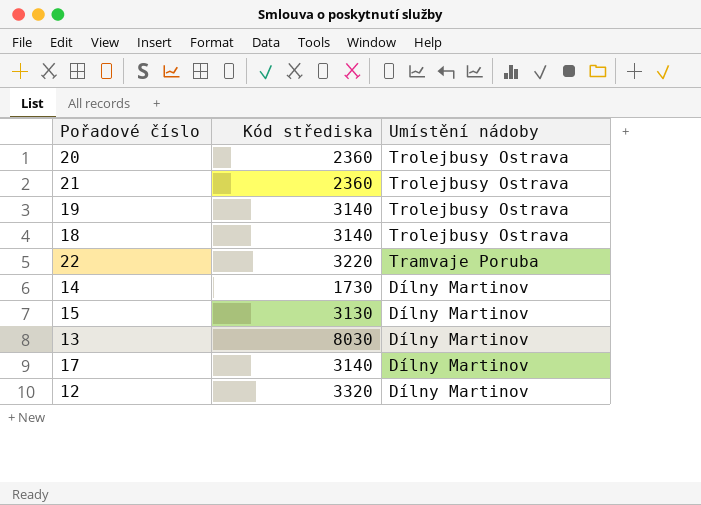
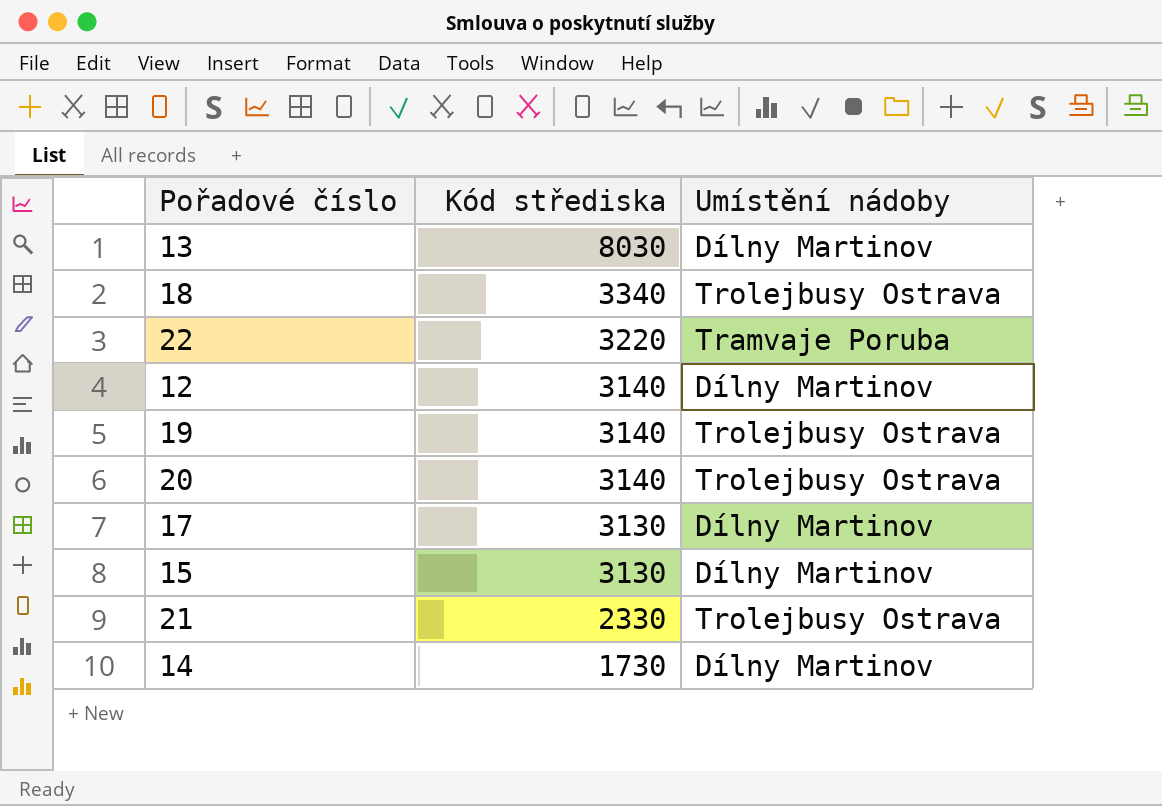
row order: Umístění nádoby descending -> Kód střediska descending
18 | Kód střediska: 3140 -> 3340
12 | Kód střediska: 3320 -> 3140
20 | Kód střediska: 2360 -> 3140
17 | Kód střediska: 3140 -> 3130
21 | Kód střediska: 2360 -> 2330

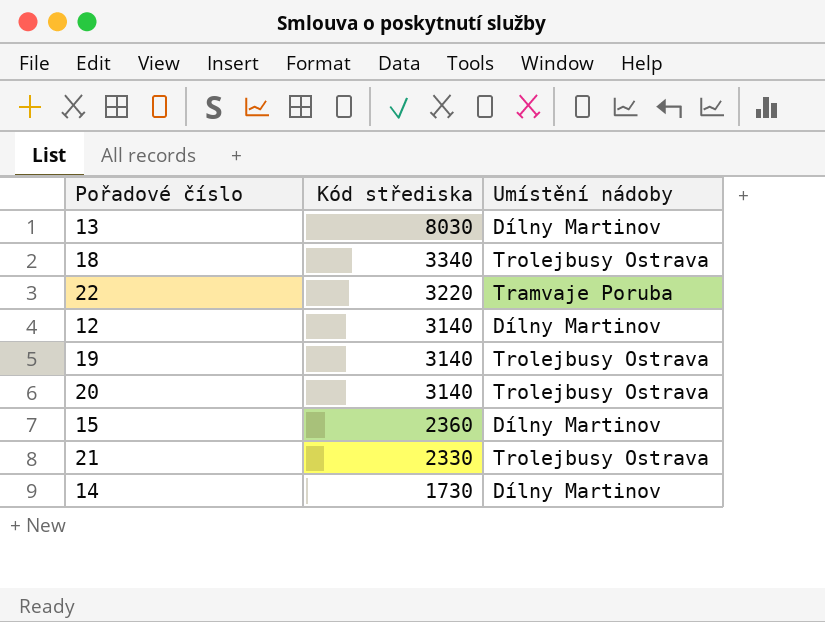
row 17: 3130 | Dílny Martinov -> none
15 | Kód střediska: 3130 -> 2360

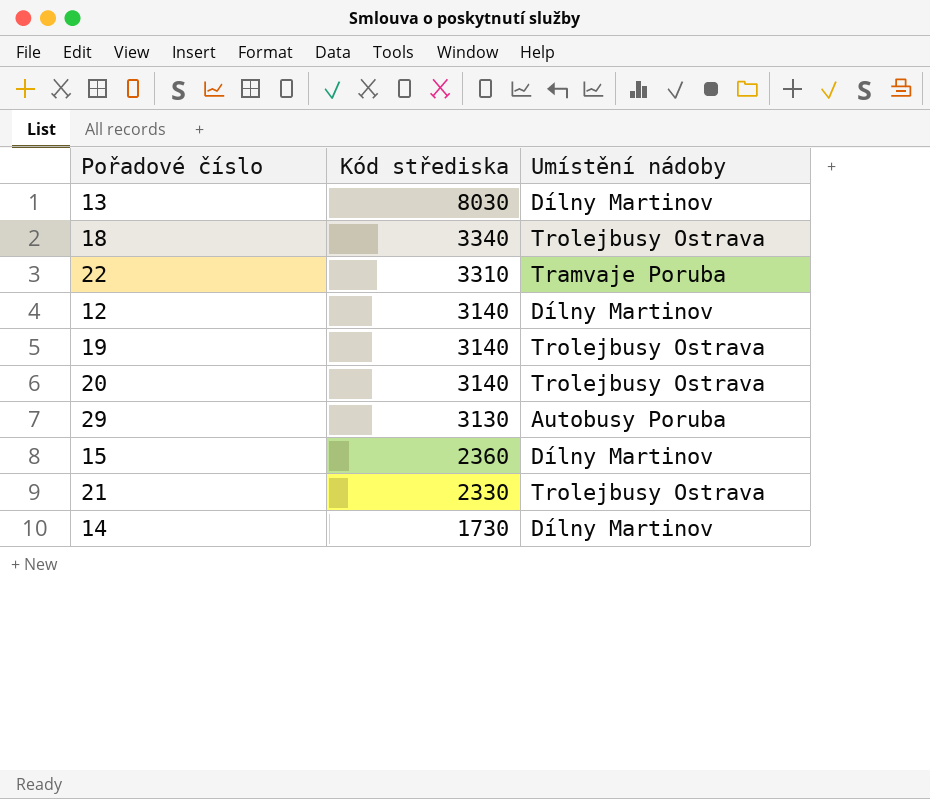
22 | Kód střediska: 3220 -> 3310
row 29: none -> 3130 | Autobusy Poruba

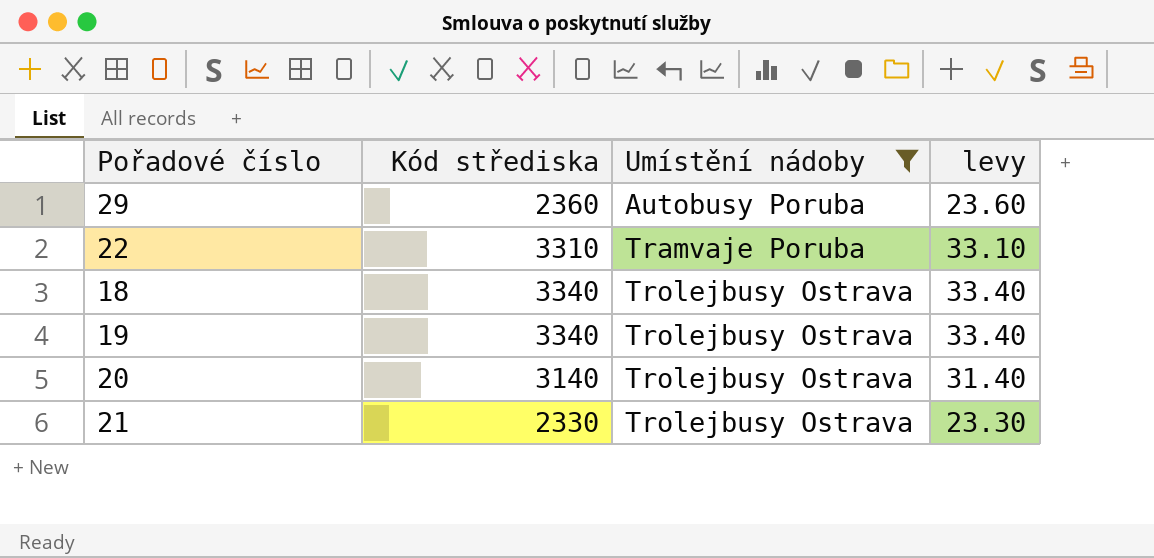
filter: none -> Umístění nádoby != Dílny Martinov
row order: Kód střediska descending -> Umístění nádoby ascending
column levy | formula: none -> [Kód střediska] * 0.01
29 | Kód střediska: 3130 -> 2360
19 | Kód střediska: 3140 -> 3340

